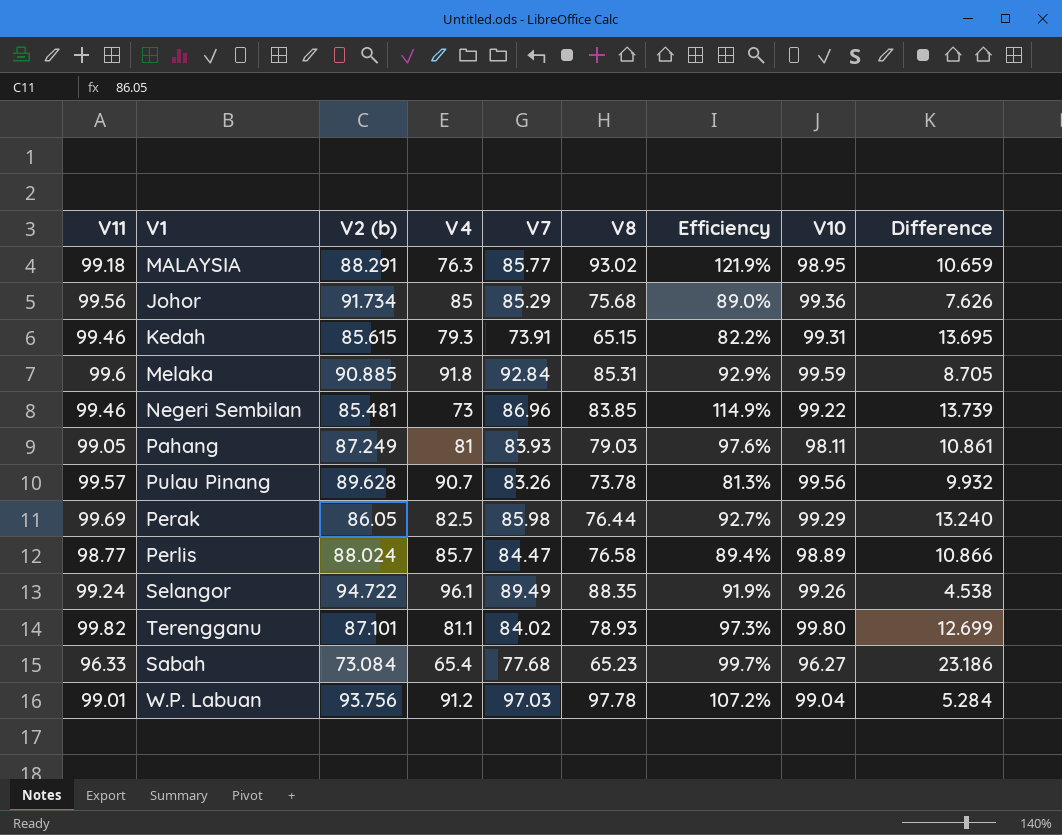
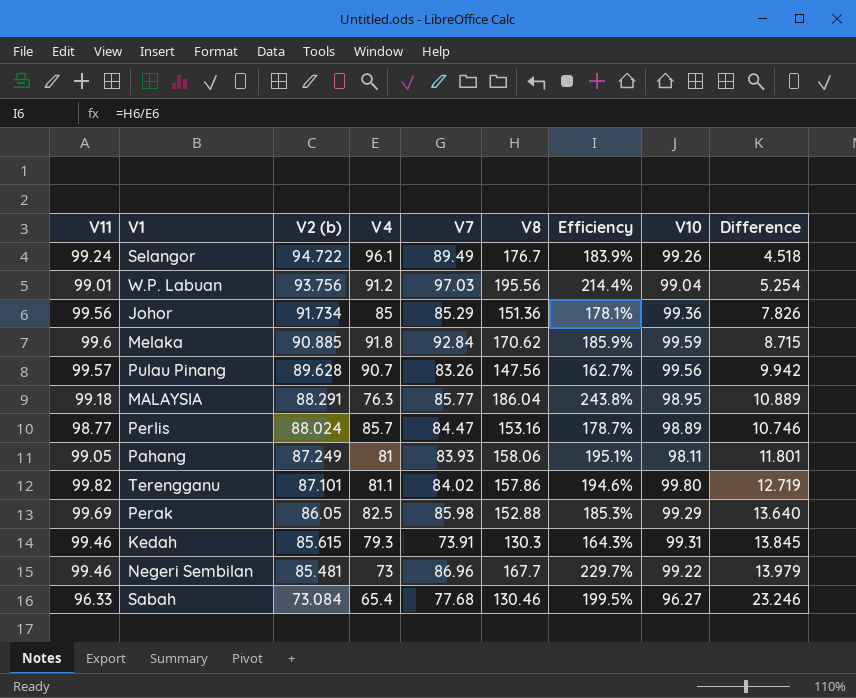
row order: none -> V2 (b) descending
column Difference | formula: [V10] - [V2 (b)] -> [V11] - [V2 (b)]
Selangor | V8: 88.35 -> 176.7
Selangor | Efficiency: 91.9% -> 183.9%
W.P. Labuan | V8: 97.78 -> 195.56
W.P. Labuan | Efficiency: 107.2% -> 214.4%
Johor | V8: 75.68 -> 151.36
Johor | Efficiency: 89.0% -> 178.1%
Melaka | V8: 85.31 -> 170.62
Melaka | Efficiency: 92.9% -> 185.9%
Pulau Pinang | V8: 73.78 -> 147.56
Pulau Pinang | Efficiency: 81.3% -> 162.7%
MALAYSIA | V8: 93.02 -> 186.04
MALAYSIA | Efficiency: 121.9% -> 243.8%
Perlis | V8: 76.58 -> 153.16
Perlis | Efficiency: 89.4% -> 178.7%
Pahang | V8: 79.03 -> 158.06
Pahang | Efficiency: 97.6% -> 195.1%
Terengganu | V8: 78.93 -> 157.86
Terengganu | Efficiency: 97.3% -> 194.6%
Perak | V8: 76.44 -> 152.88
Perak | Efficiency: 92.7% -> 185.3%
Kedah | V8: 65.15 -> 130.3
Kedah | Efficiency: 82.2% -> 164.3%
Negeri Sembilan | V8: 83.85 -> 167.7
Negeri Sembilan | Efficiency: 114.9% -> 229.7%
Sabah | V8: 65.23 -> 130.46
Sabah | Efficiency: 99.7% -> 199.5%

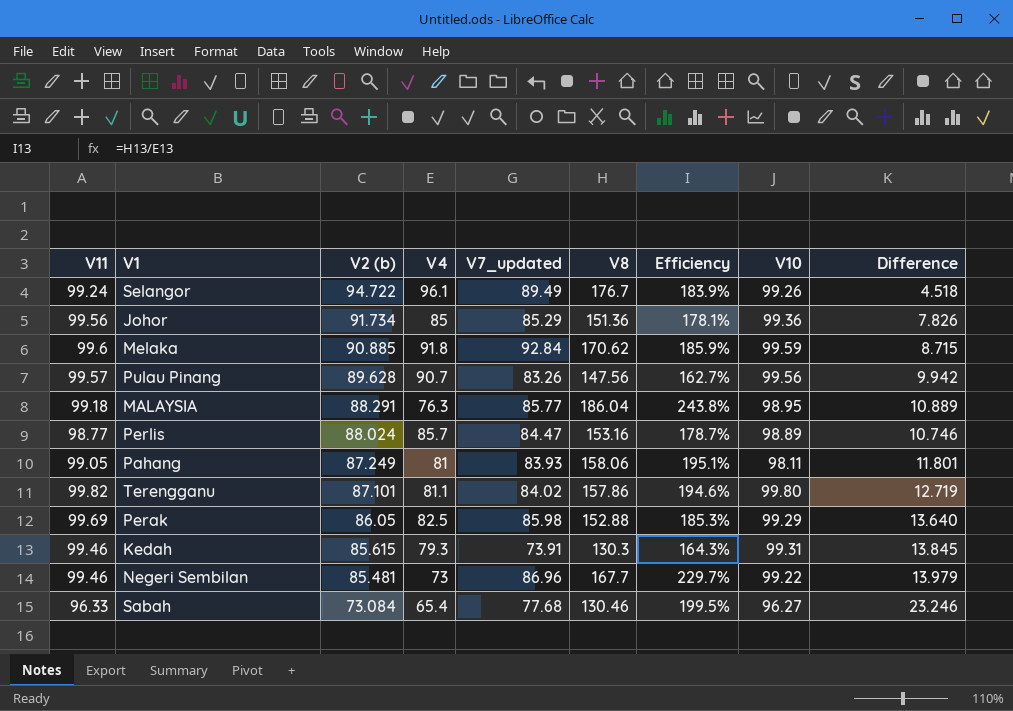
column name: V7 -> V7_updated
row W.P. Labuan: 99.01 | 93.756 | 91.2 | 97.03 | 195.56 | 214.4% | 99.04 | 5.254 -> none

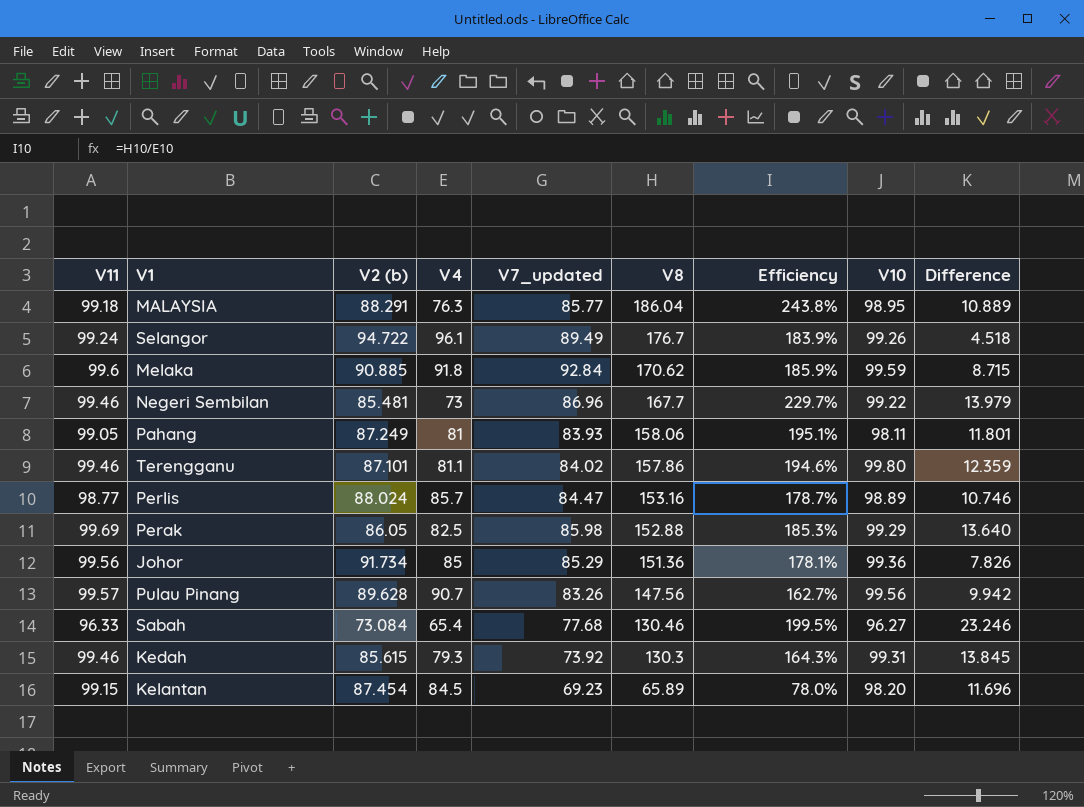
row order: V2 (b) descending -> V8 descending
Terengganu | V11: 99.82 -> 99.46
Terengganu | Difference: 12.719 -> 12.359
Kedah | V7_updated: 73.91 -> 73.92
row Kelantan: none -> 99.15 | 87.454 | 84.5 | 69.23 | 65.89 | 78.0% | 98.20 | 11.696

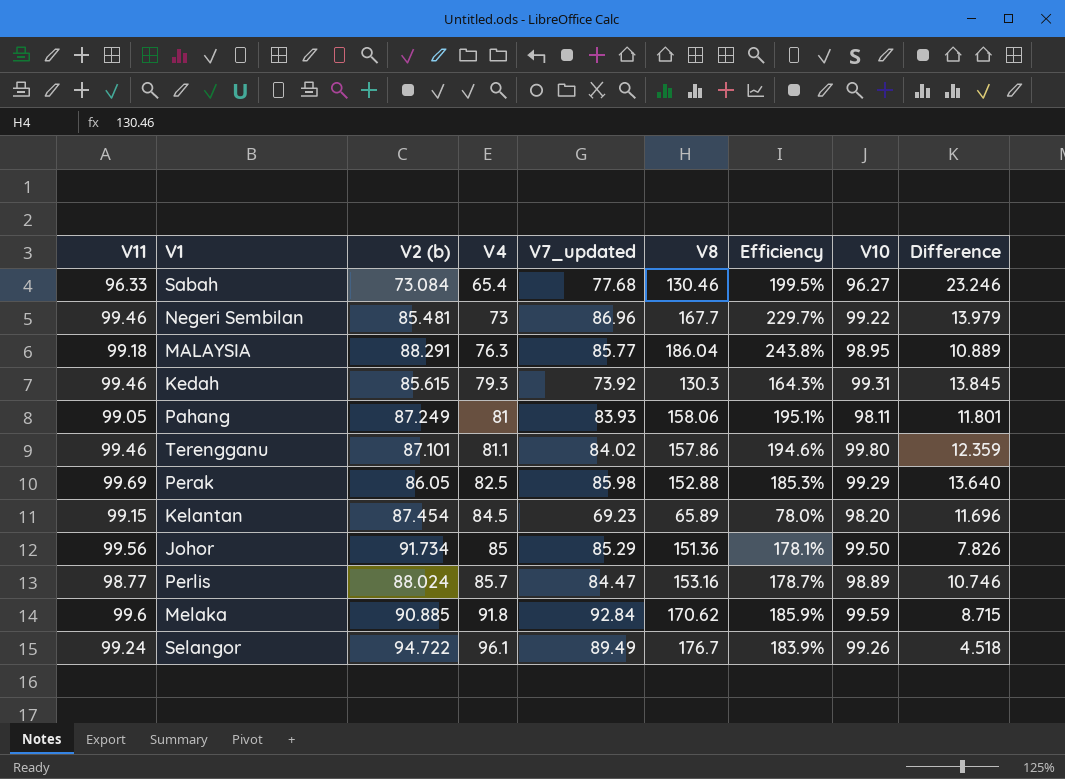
row order: V8 descending -> V4 ascending
row Pulau Pinang: 99.57 | 89.628 | 90.7 | 83.26 | 147.56 | 162.7% | 99.56 | 9.942 -> none
Johor | V10: 99.36 -> 99.50

